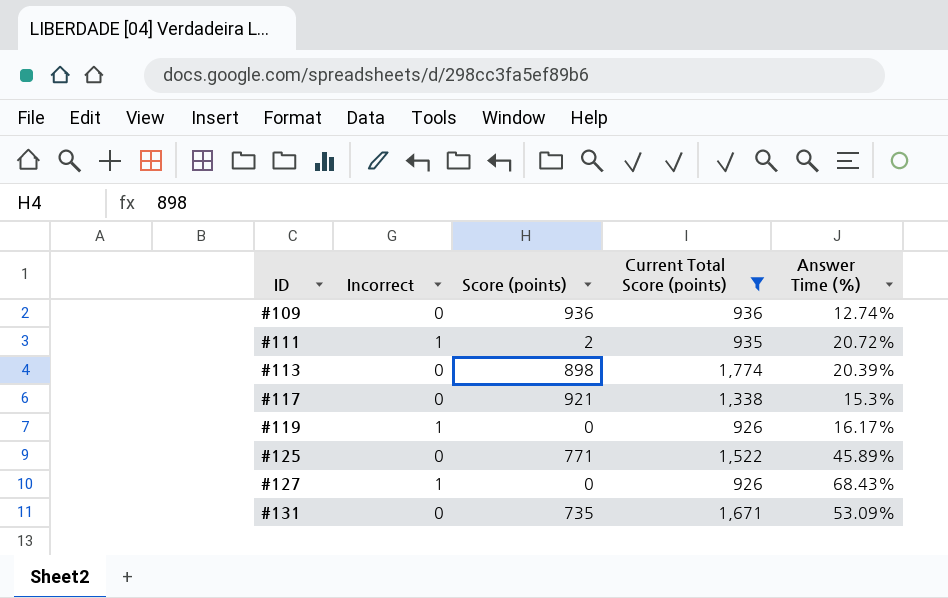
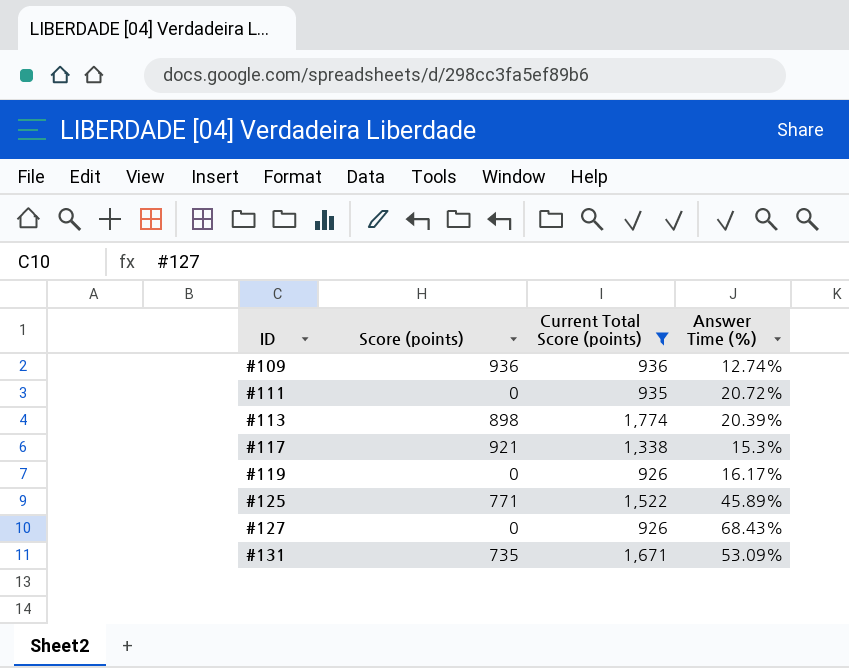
column Incorrect | position: 2 -> none
#111 | Score (points): 2 -> 0

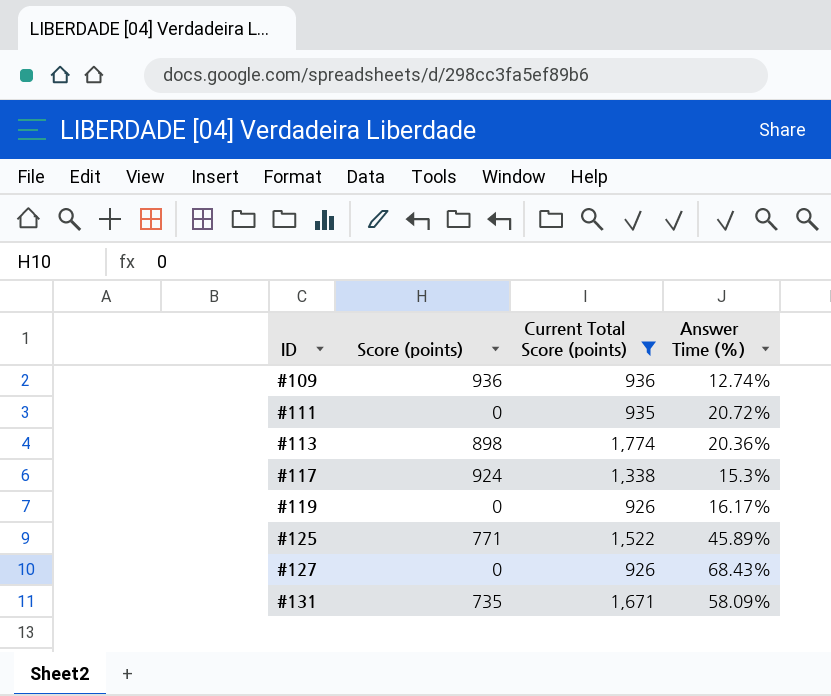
#113 | Answer Time (%): 20.39% -> 20.36%
#117 | Score (points): 921 -> 924
#131 | Answer Time (%): 53.09% -> 58.09%

